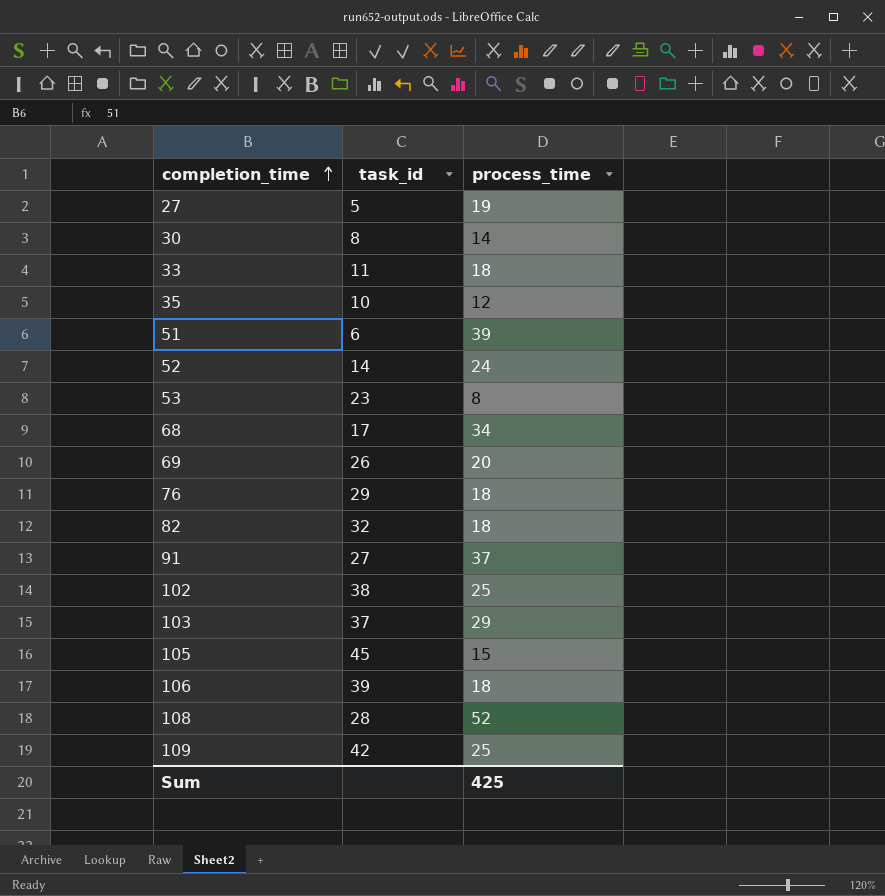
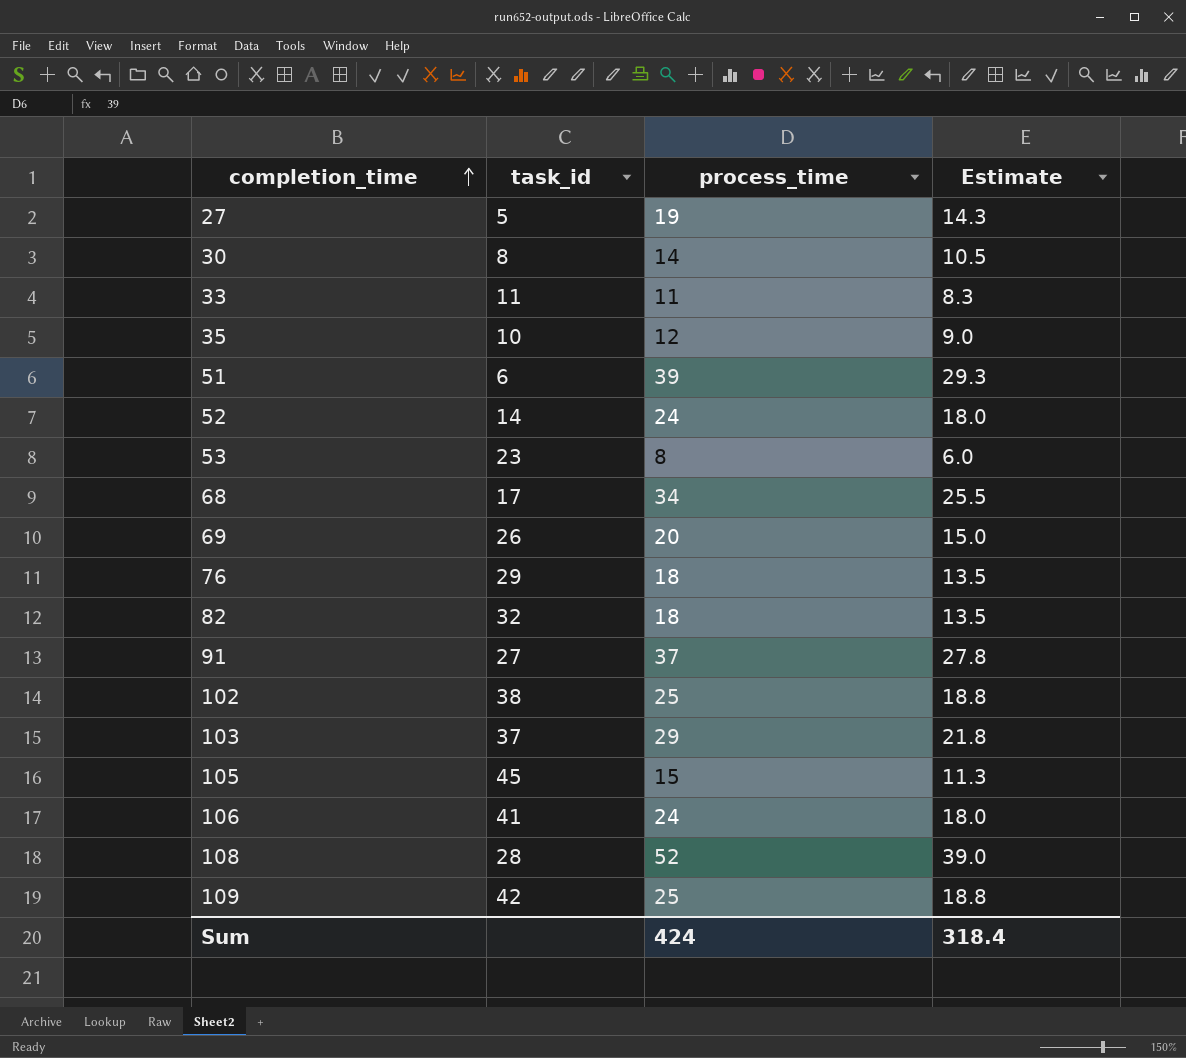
column Estimate | formula: none -> [process_time] * 0.75
33 | process_time: 18 -> 11
106 | task_id: 39 -> 41
106 | process_time: 18 -> 24
Sum | process_time: 425 -> 424

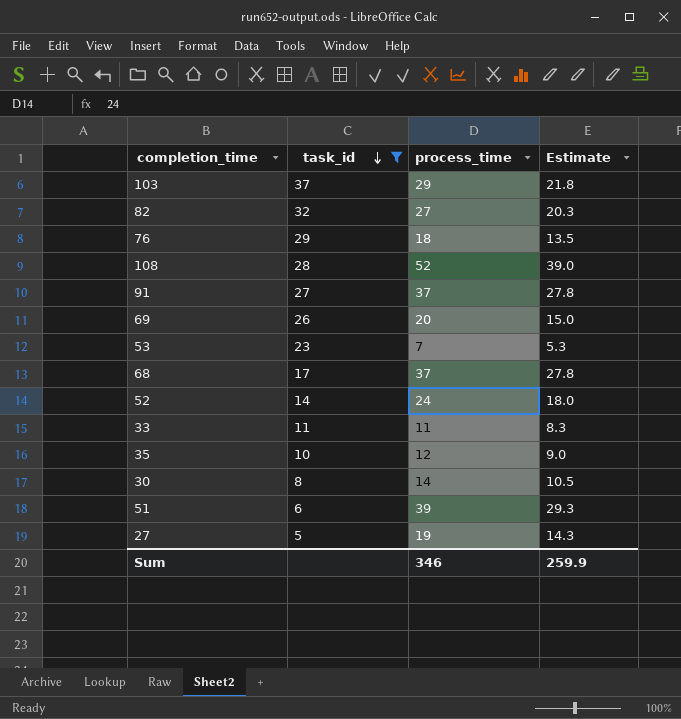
filter: none -> task_id <= 37
row order: completion_time ascending -> task_id descending
82 | process_time: 18 -> 27
82 | Estimate: 13.5 -> 20.3
53 | process_time: 8 -> 7
53 | Estimate: 6.0 -> 5.3
68 | process_time: 34 -> 37
68 | Estimate: 25.5 -> 27.8
Sum | process_time: 424 -> 346
Sum | Estimate: 318.4 -> 259.9

